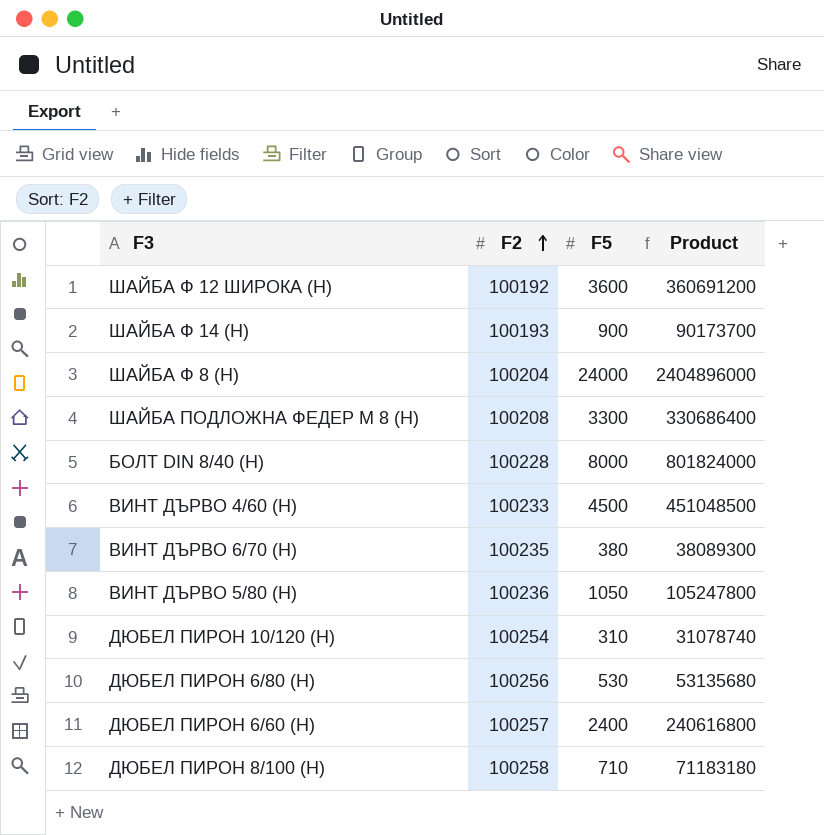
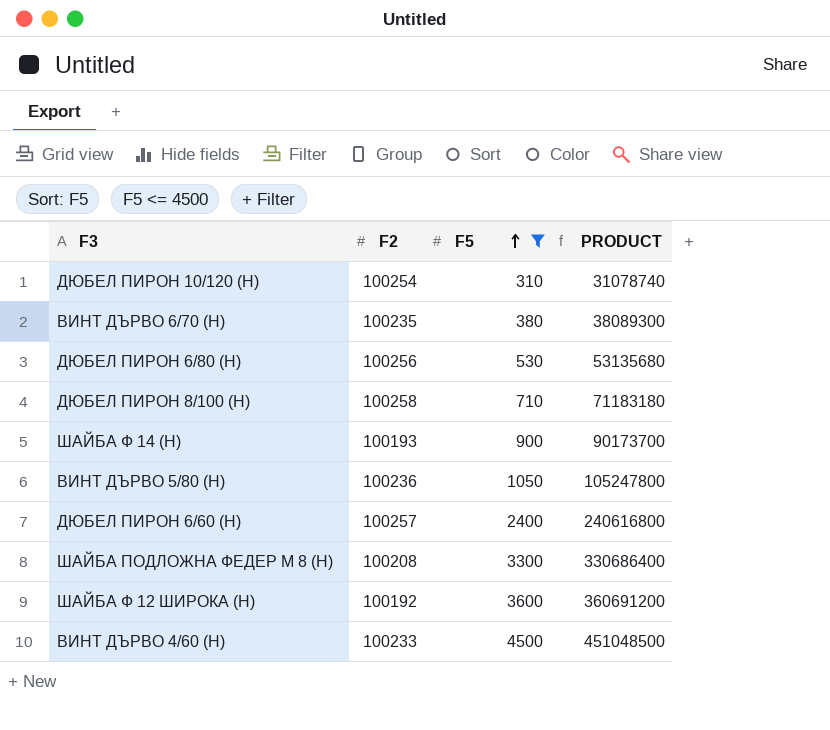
filter: none -> F5 <= 4500
row order: F2 ascending -> F5 ascending
column name: Product -> PRODUCT

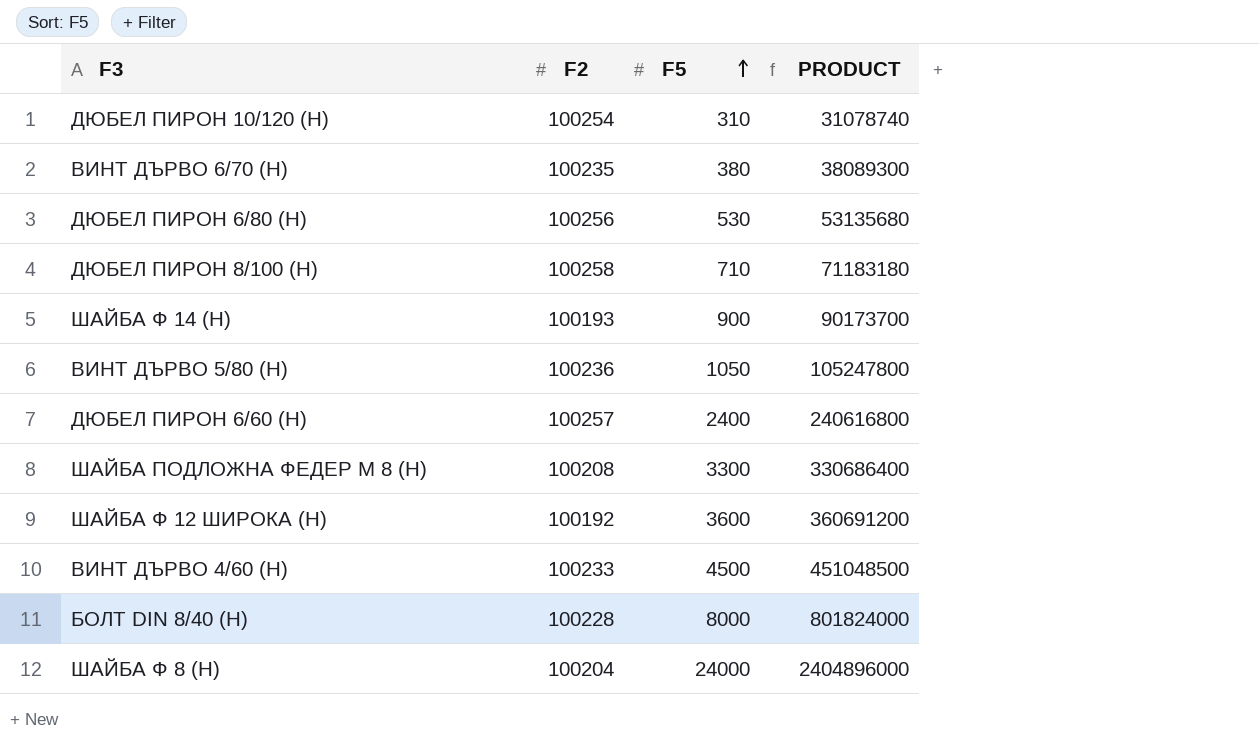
filter: F5 <= 4500 -> none

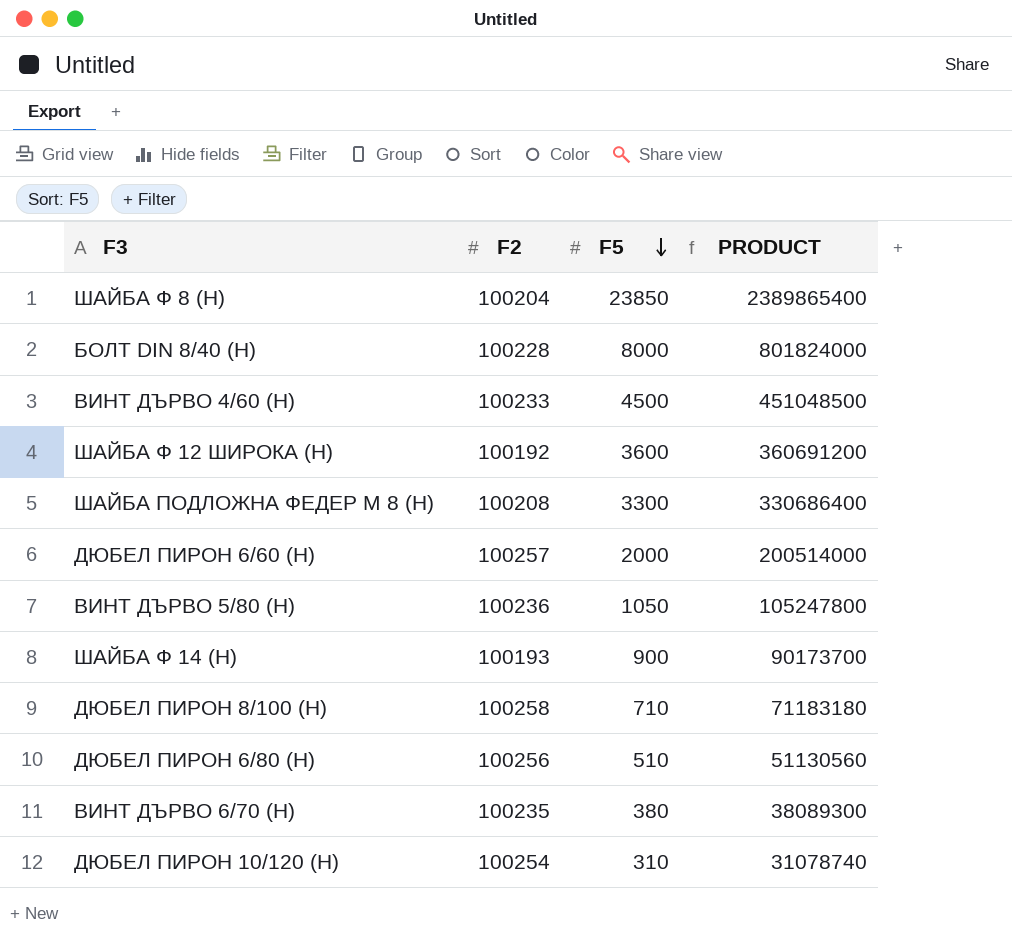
row order: F5 ascending -> F5 descending
ШАЙБА Ф 8 (Н) | F5: 24000 -> 23850
ШАЙБА Ф 8 (Н) | PRODUCT: 2404896000 -> 2389865400
ДЮБЕЛ ПИРОН 6/60 (Н) | F5: 2400 -> 2000
ДЮБЕЛ ПИРОН 6/60 (Н) | PRODUCT: 240616800 -> 200514000
ДЮБЕЛ ПИРОН 6/80 (Н) | F5: 530 -> 510
ДЮБЕЛ ПИРОН 6/80 (Н) | PRODUCT: 53135680 -> 51130560

